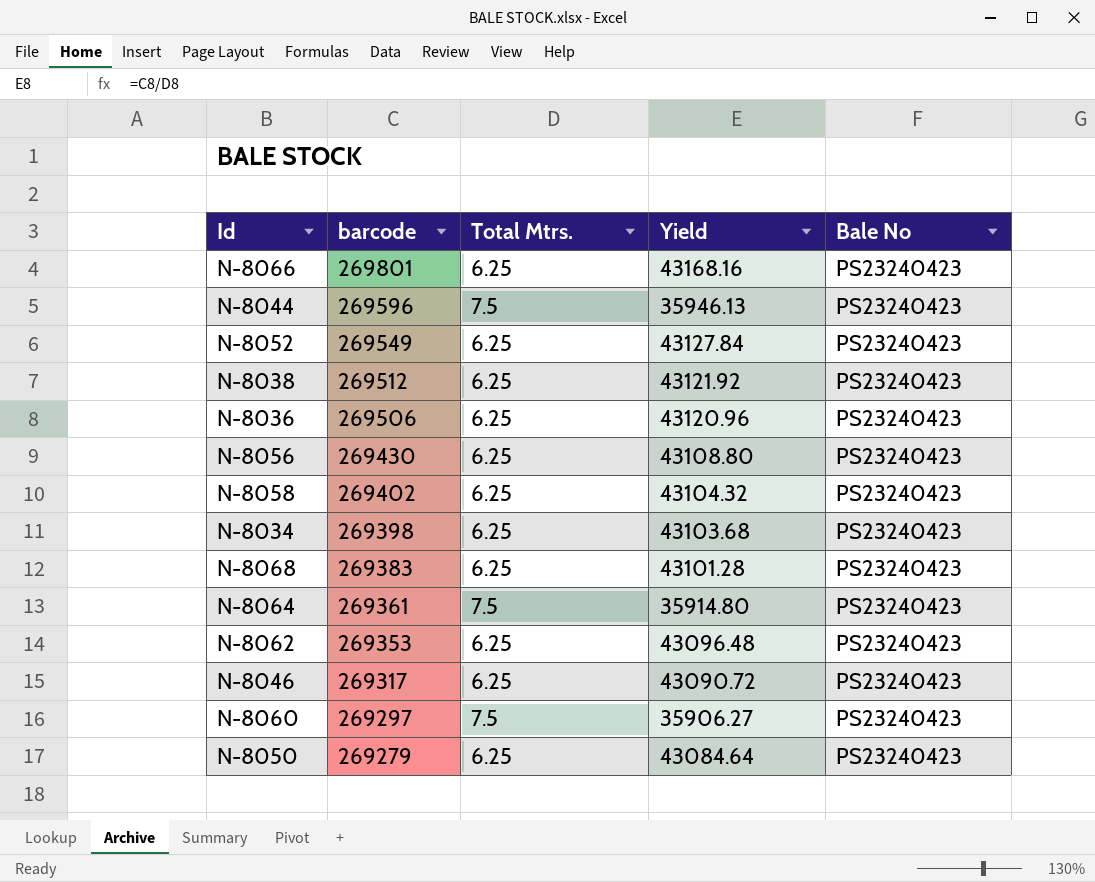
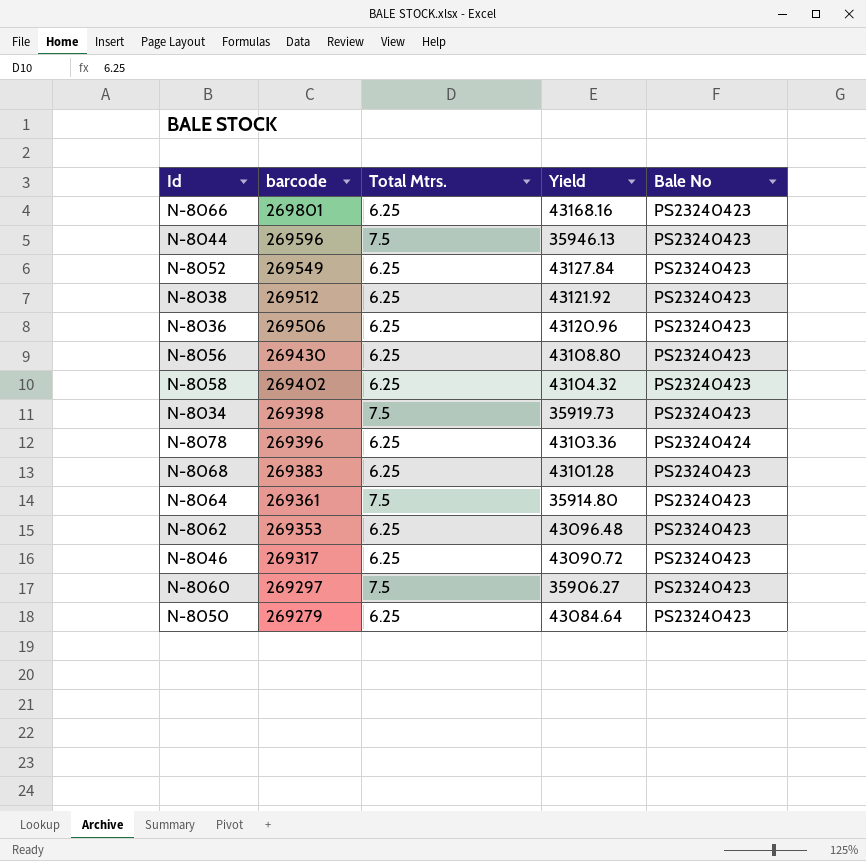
N-8034 | Total Mtrs.: 6.25 -> 7.5
N-8034 | Yield: 43103.68 -> 35919.73
row N-8078: none -> 269396 | 6.25 | 43103.36 | PS23240424

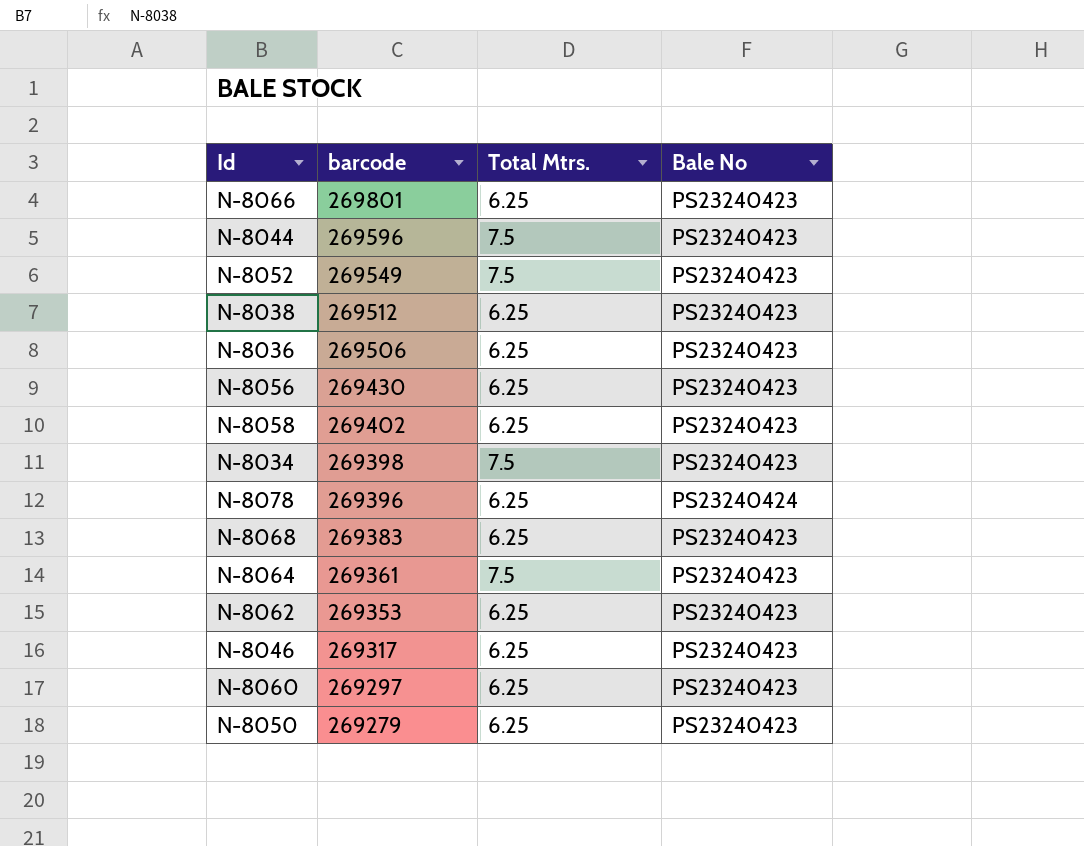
column Yield | formula: [barcode] / [Total Mtrs.] -> none
N-8052 | Total Mtrs.: 6.25 -> 7.5
N-8060 | Total Mtrs.: 7.5 -> 6.25

